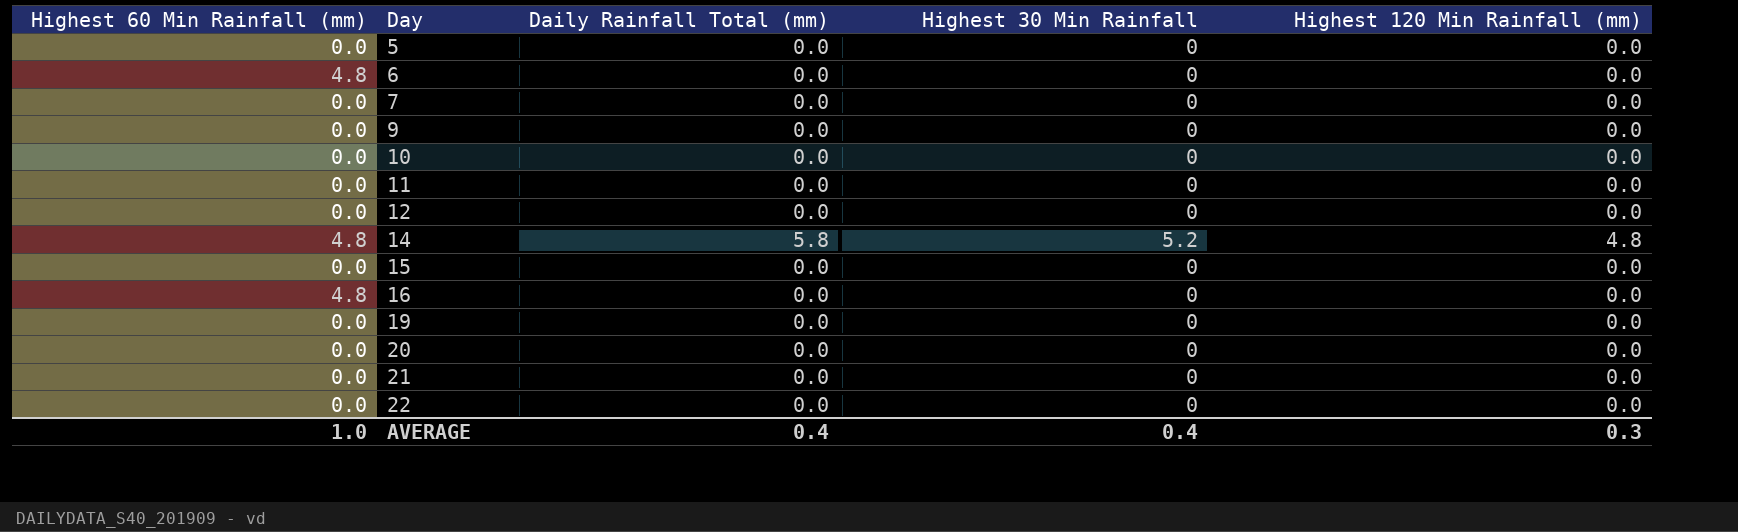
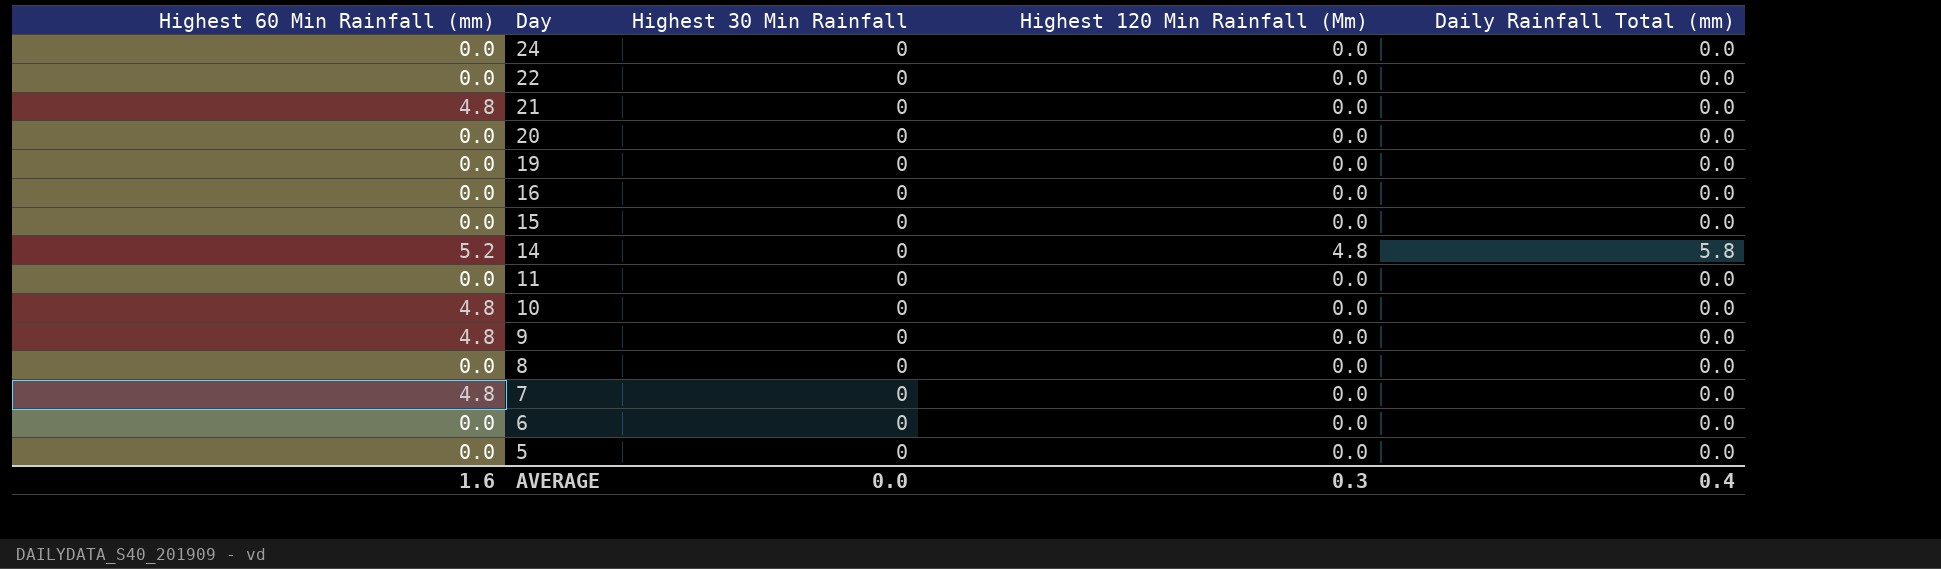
row order: Day ascending -> Day descending
column name: Highest 120 Min Rainfall (mm) -> Highest 120 Min Rainfall (Mm)
column Daily Rainfall Total (mm) | position: 3 -> 5
row 12: 0.0 | 0.0 | 0 | 0.0 -> none
row 24: none -> 0.0 | 0 | 0.0 | 0.0
21 | Highest 60 Min Rainfall (mm): 0.0 -> 4.8
16 | Highest 60 Min Rainfall (mm): 4.8 -> 0.0
14 | Highest 60 Min Rainfall (mm): 4.8 -> 5.2
14 | Highest 30 Min Rainfall: 5.2 -> 0
10 | Highest 60 Min Rainfall (mm): 0.0 -> 4.8
9 | Highest 60 Min Rainfall (mm): 0.0 -> 4.8
row 8: none -> 0.0 | 0 | 0.0 | 0.0
7 | Highest 60 Min Rainfall (mm): 0.0 -> 4.8
6 | Highest 60 Min Rainfall (mm): 4.8 -> 0.0
AVERAGE | Highest 60 Min Rainfall (mm): 1.0 -> 1.6
AVERAGE | Highest 30 Min Rainfall: 0.4 -> 0.0

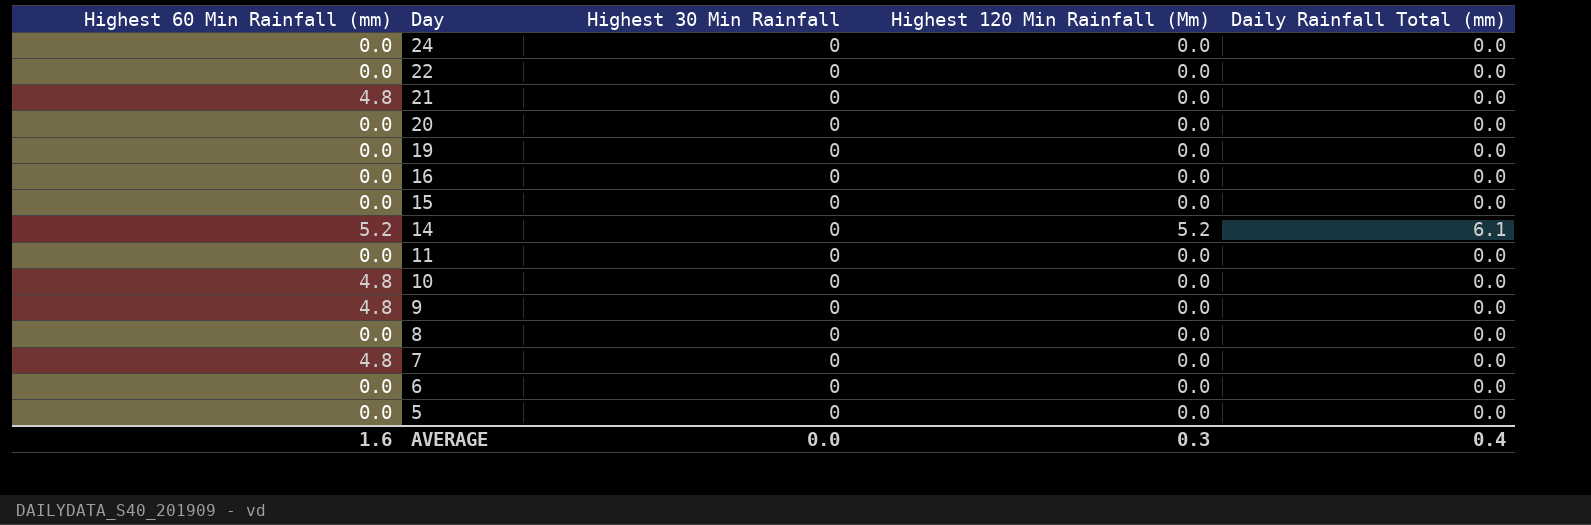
14 | Highest 120 Min Rainfall (Mm): 4.8 -> 5.2
14 | Daily Rainfall Total (mm): 5.8 -> 6.1

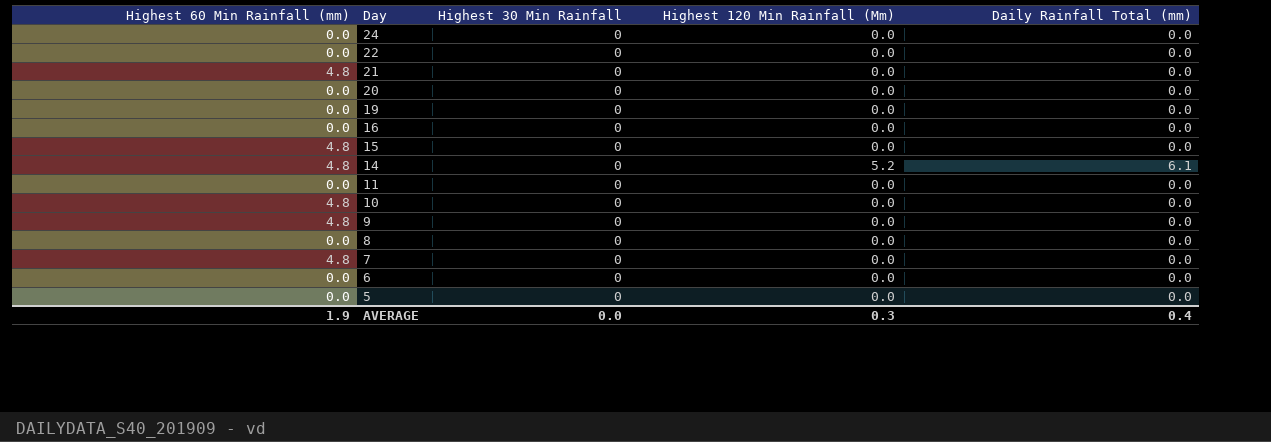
15 | Highest 60 Min Rainfall (mm): 0.0 -> 4.8
14 | Highest 60 Min Rainfall (mm): 5.2 -> 4.8
AVERAGE | Highest 60 Min Rainfall (mm): 1.6 -> 1.9

